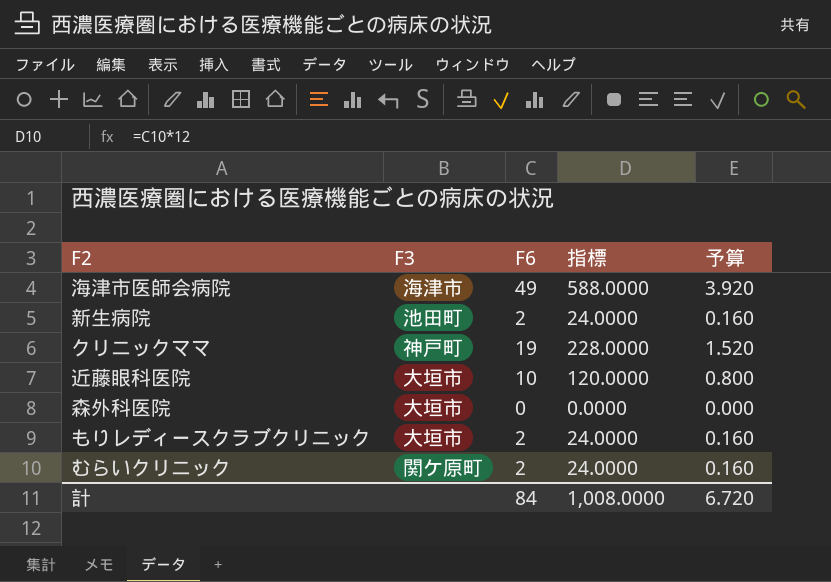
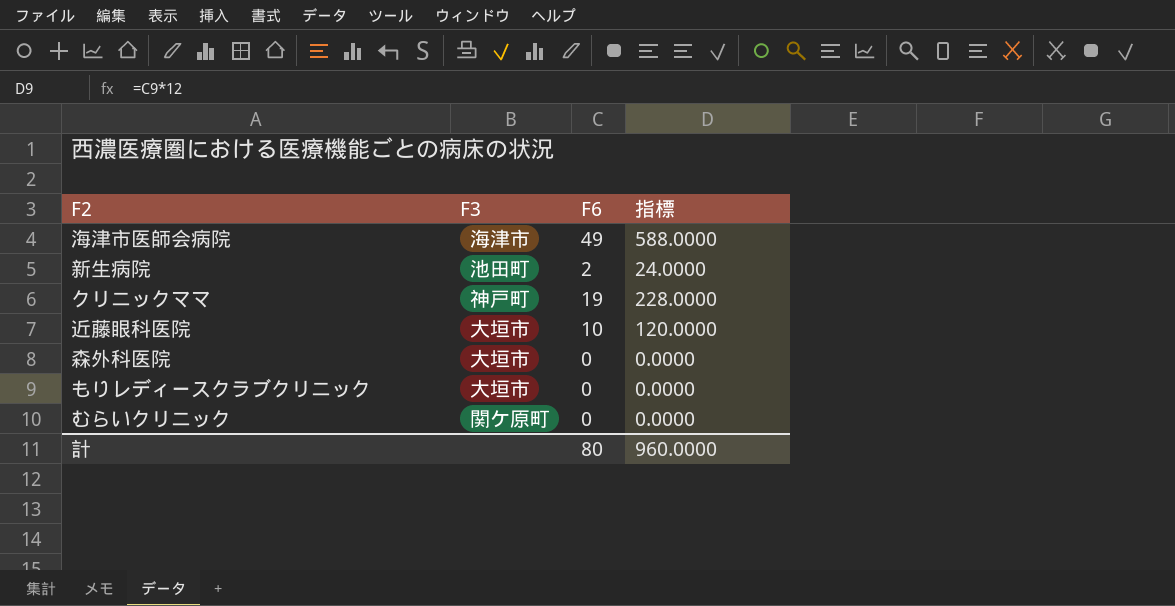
column 予算 | formula: [F6] * 0.08 -> none
もりレディースクラブクリニック | F6: 2 -> 0
もりレディースクラブクリニック | 指標: 24.0000 -> 0.0000
むらいクリニック | F6: 2 -> 0
むらいクリニック | 指標: 24.0000 -> 0.0000
計 | F6: 84 -> 80
計 | 指標: 1,008.0000 -> 960.0000

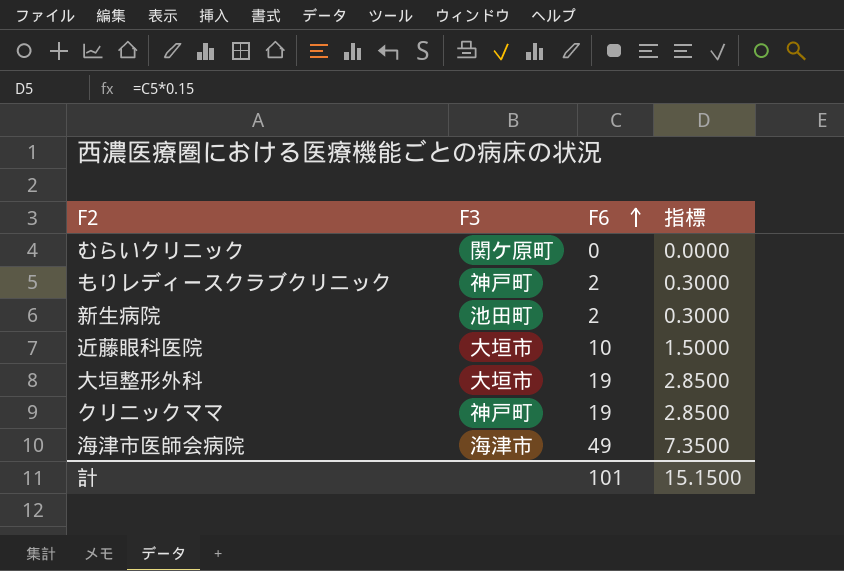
row order: none -> F6 ascending
column 指標 | formula: [F6] * 12 -> [F6] * 0.15
row 森外科医院: 大垣市 | 0 | 0.0000 -> none
もりレディースクラブクリニック | F3: 大垣市 -> 神戸町
もりレディースクラブクリニック | F6: 0 -> 2
row 大垣整形外科: none -> 大垣市 | 19 | 2.8500
計 | F6: 80 -> 101
計 | 指標: 960.0000 -> 15.1500

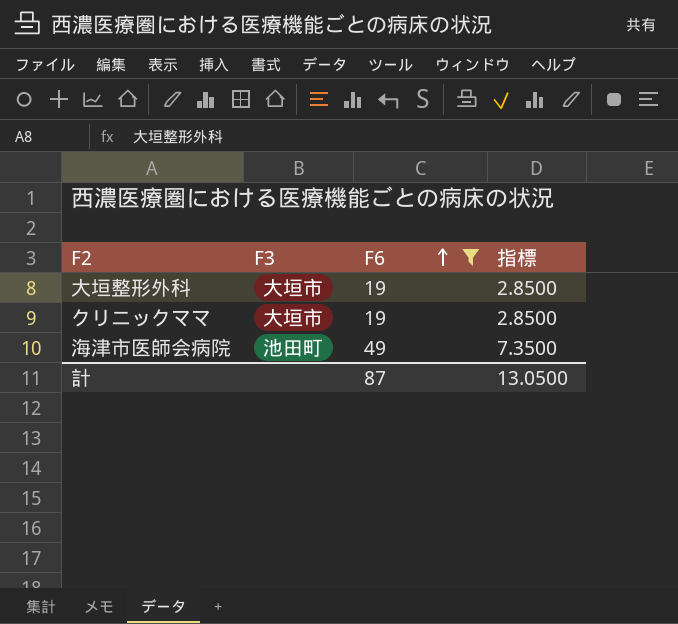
filter: none -> F6 >= 19
クリニックママ | F3: 神戸町 -> 大垣市
海津市医師会病院 | F3: 海津市 -> 池田町
計 | F6: 101 -> 87
計 | 指標: 15.1500 -> 13.0500

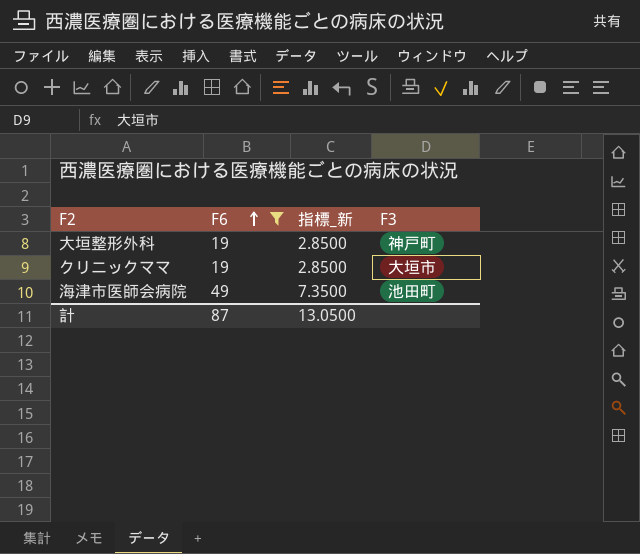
column name: 指標 -> 指標_新
column F3 | position: 2 -> 4
大垣整形外科 | F3: 大垣市 -> 神戸町

